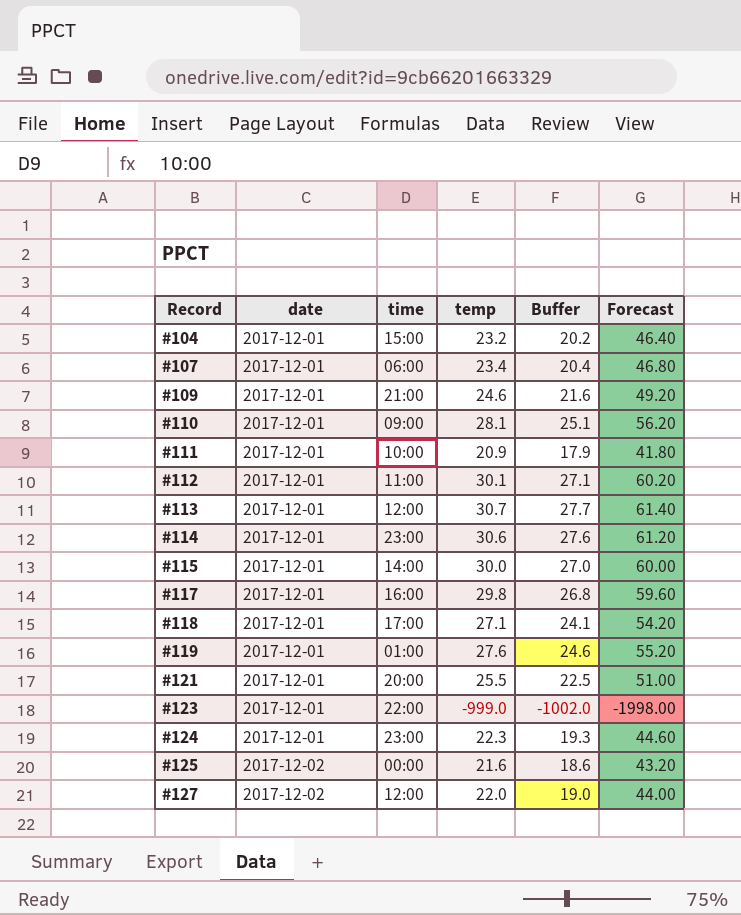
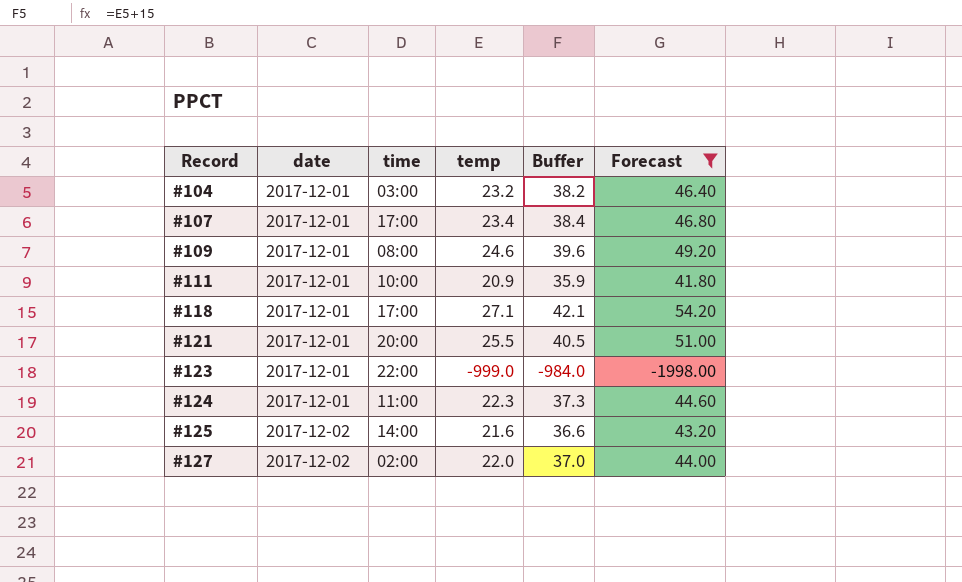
filter: none -> Forecast <= 54.20
column Buffer | formula: [temp] - 3 -> [temp] + 15
#104 | time: 15:00 -> 03:00
#107 | time: 06:00 -> 17:00
#109 | time: 21:00 -> 08:00
#124 | time: 23:00 -> 11:00
#125 | time: 00:00 -> 14:00
#127 | time: 12:00 -> 02:00

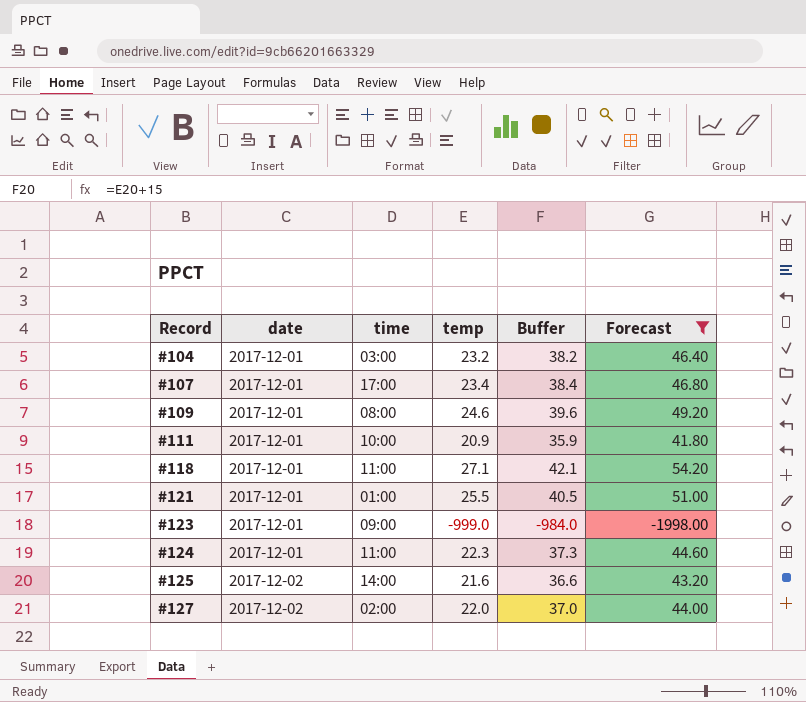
#118 | time: 17:00 -> 11:00
#121 | time: 20:00 -> 01:00
#123 | time: 22:00 -> 09:00

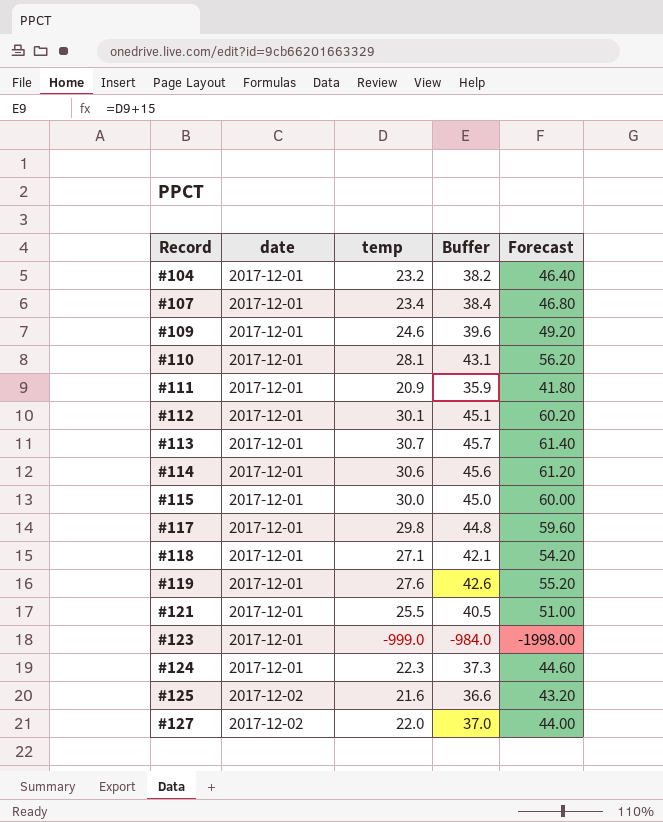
filter: Forecast <= 54.20 -> none
column time | position: 3 -> none

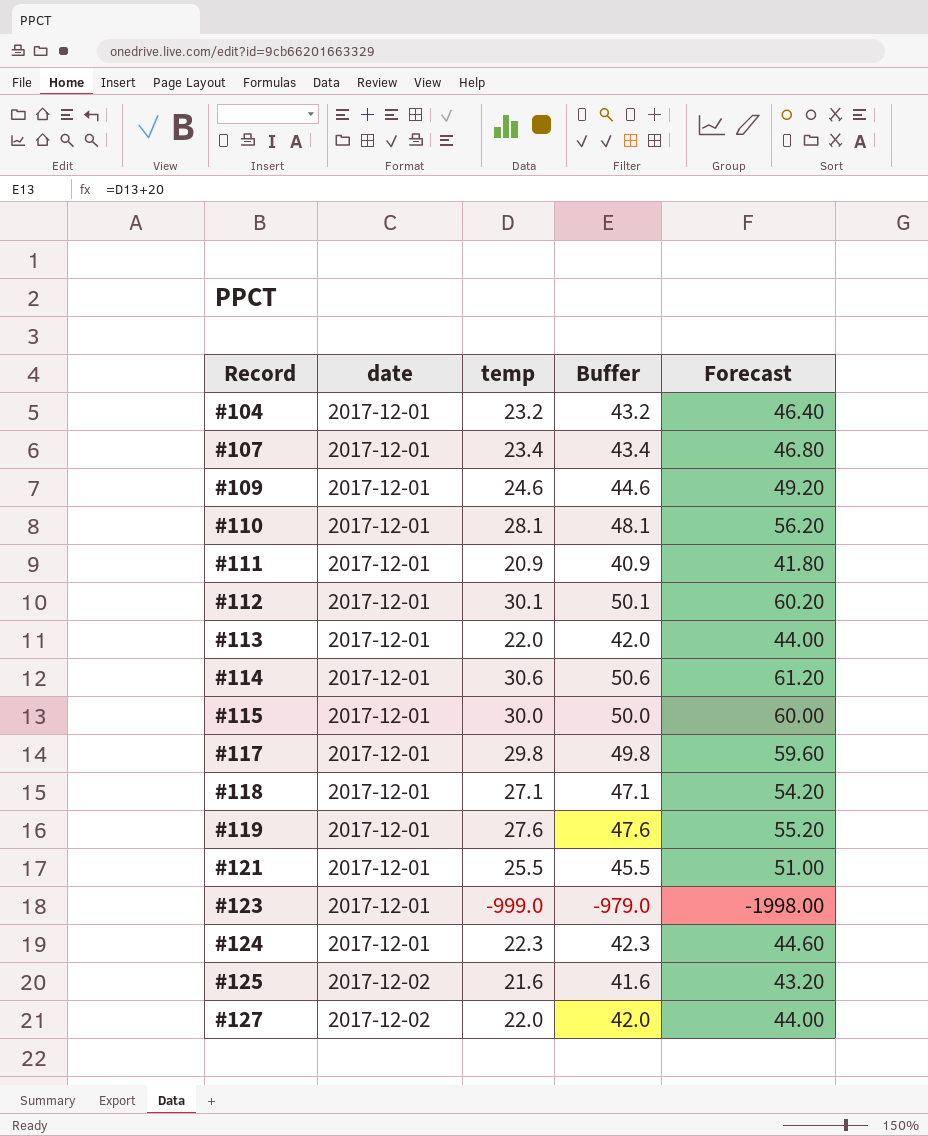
column Buffer | formula: [temp] + 15 -> [temp] + 20
#113 | temp: 30.7 -> 22.0
#113 | Forecast: 61.40 -> 44.00

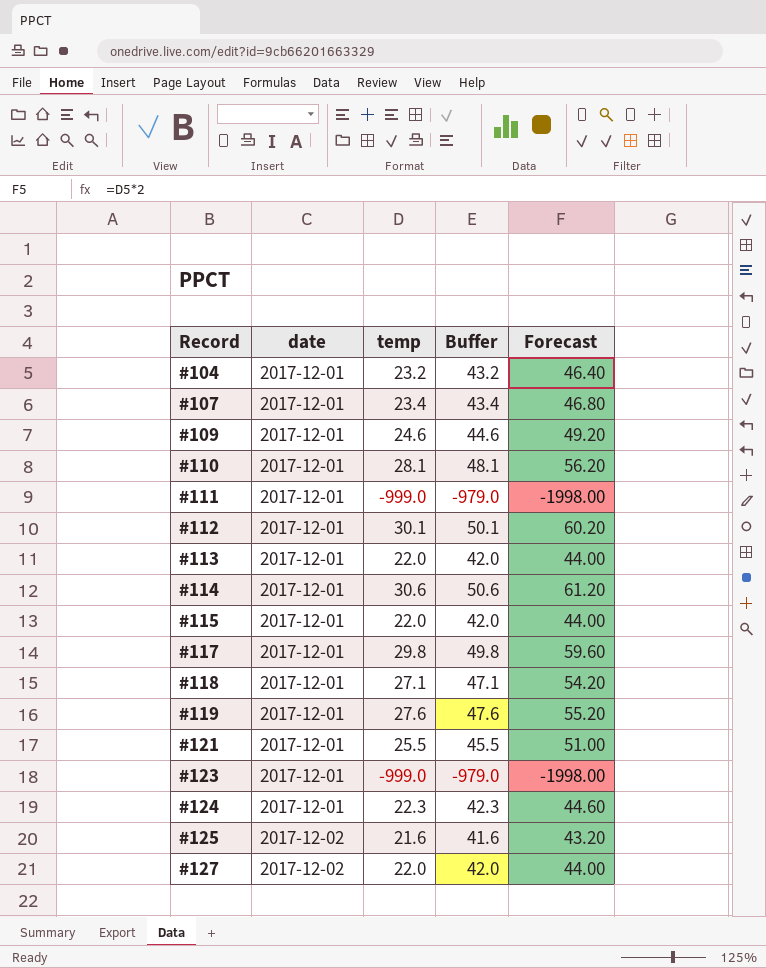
#111 | temp: 20.9 -> -999.0
#111 | Buffer: 40.9 -> -979.0
#111 | Forecast: 41.80 -> -1998.00
#115 | temp: 30.0 -> 22.0
#115 | Buffer: 50.0 -> 42.0
#115 | Forecast: 60.00 -> 44.00

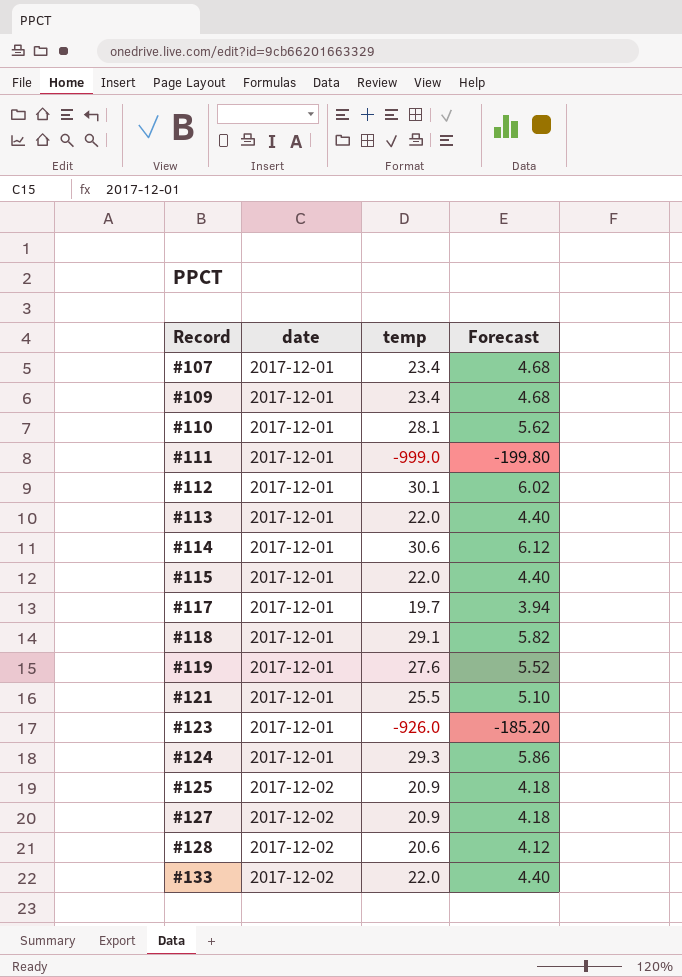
column Buffer | formula: [temp] + 20 -> none
column Forecast | formula: [temp] * 2 -> [temp] * 0.2
row #104: 2017-12-01 | 23.2 | 43.2 | 46.40 -> none
#109 | temp: 24.6 -> 23.4
#117 | temp: 29.8 -> 19.7
#118 | temp: 27.1 -> 29.1
#123 | temp: -999.0 -> -926.0
#124 | temp: 22.3 -> 29.3
#125 | temp: 21.6 -> 20.9
#127 | temp: 22.0 -> 20.9
row #128: none -> 2017-12-02 | 20.6 | 4.12
row #133: none -> 2017-12-02 | 22.0 | 4.40

